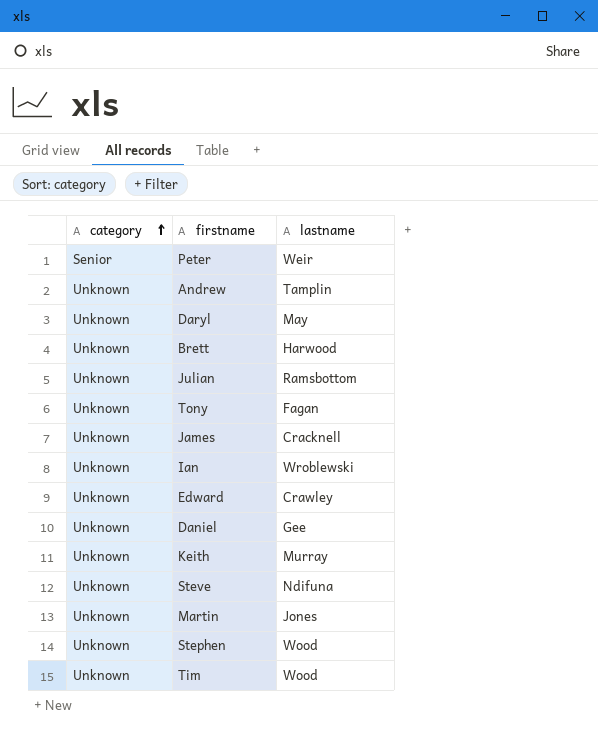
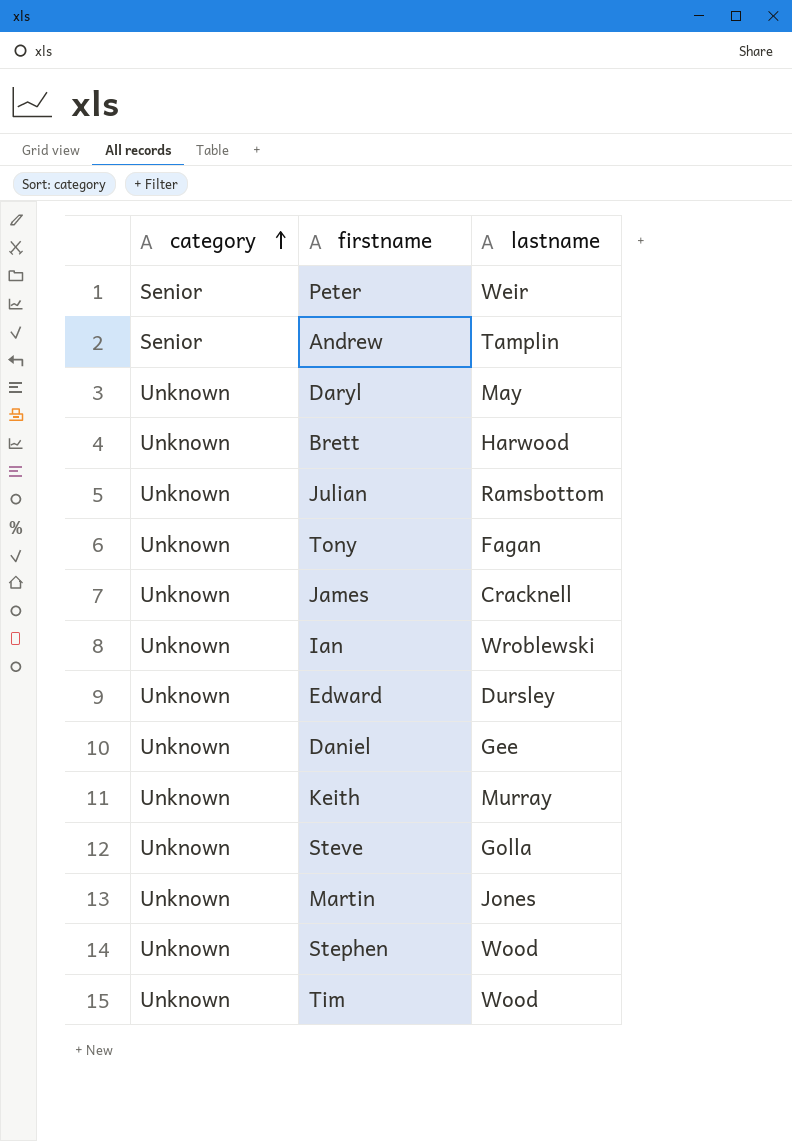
Andrew | category: Unknown -> Senior
Edward | lastname: Crawley -> Dursley
Steve | lastname: Ndifuna -> Golla

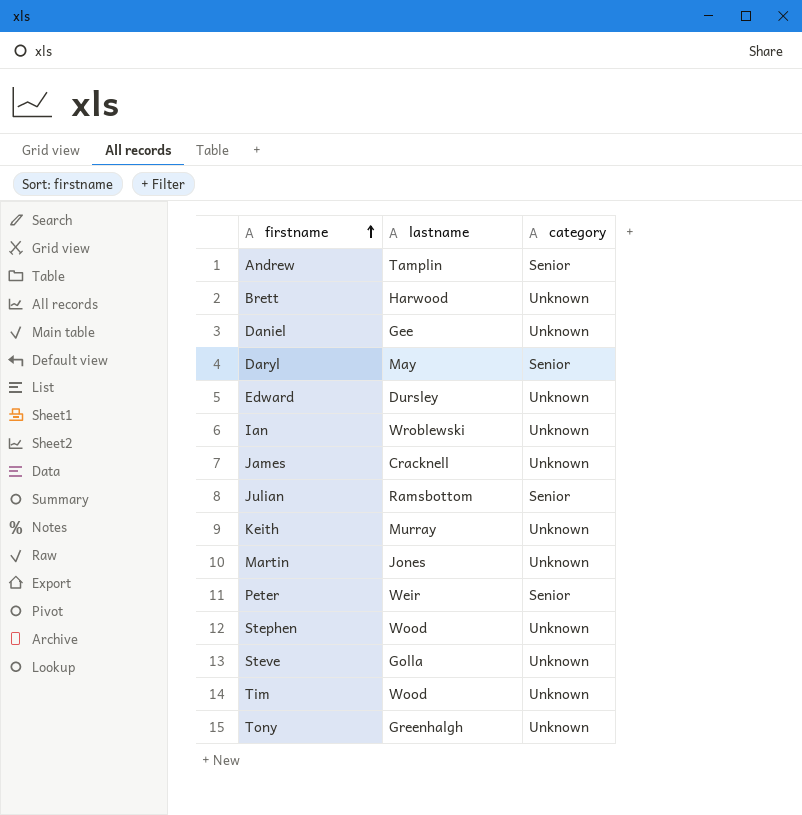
row order: category ascending -> firstname ascending
column category | position: 1 -> 3
Daryl | category: Unknown -> Senior
Julian | category: Unknown -> Senior
Tony | lastname: Fagan -> Greenhalgh

